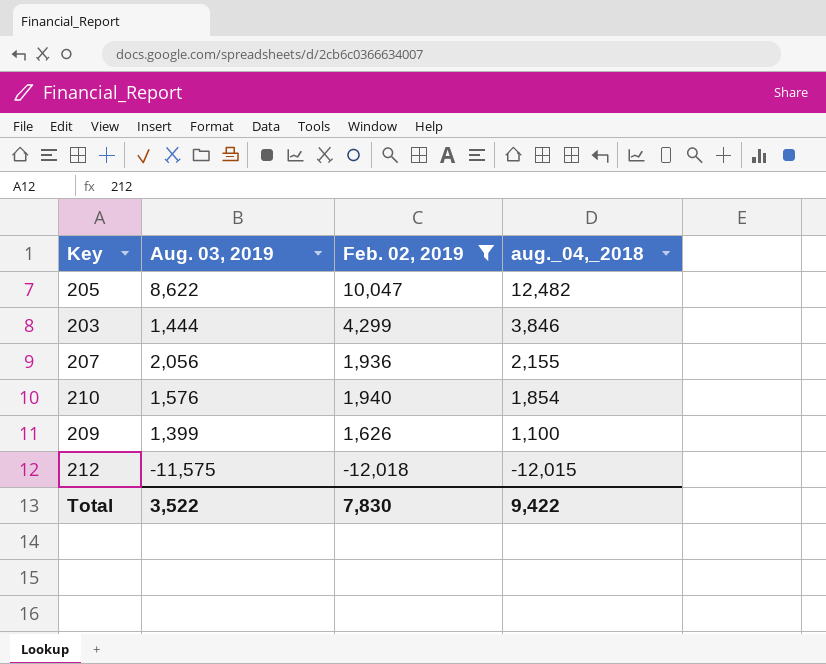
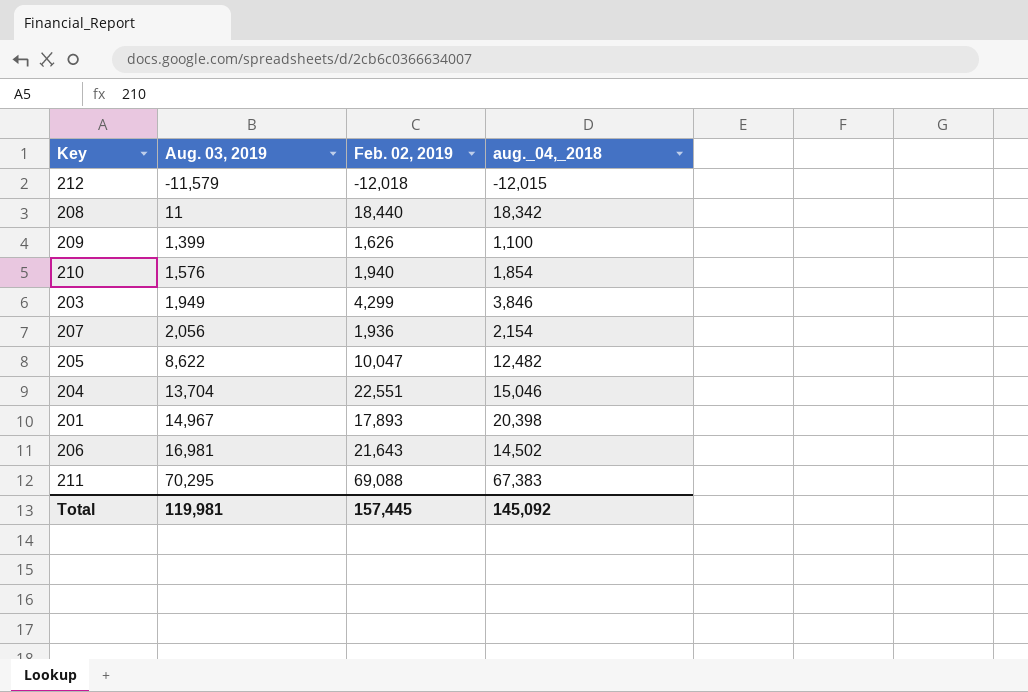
filter: Feb. 02, 2019 <= 10,047 -> none
row order: aug._04,_2018 descending -> Aug. 03, 2019 ascending
212 | Aug. 03, 2019: -11,575 -> -11,579
203 | Aug. 03, 2019: 1,444 -> 1,949
207 | aug._04,_2018: 2,155 -> 2,154
Total | Aug. 03, 2019: 3,522 -> 119,981
Total | Feb. 02, 2019: 7,830 -> 157,445
Total | aug._04,_2018: 9,422 -> 145,092

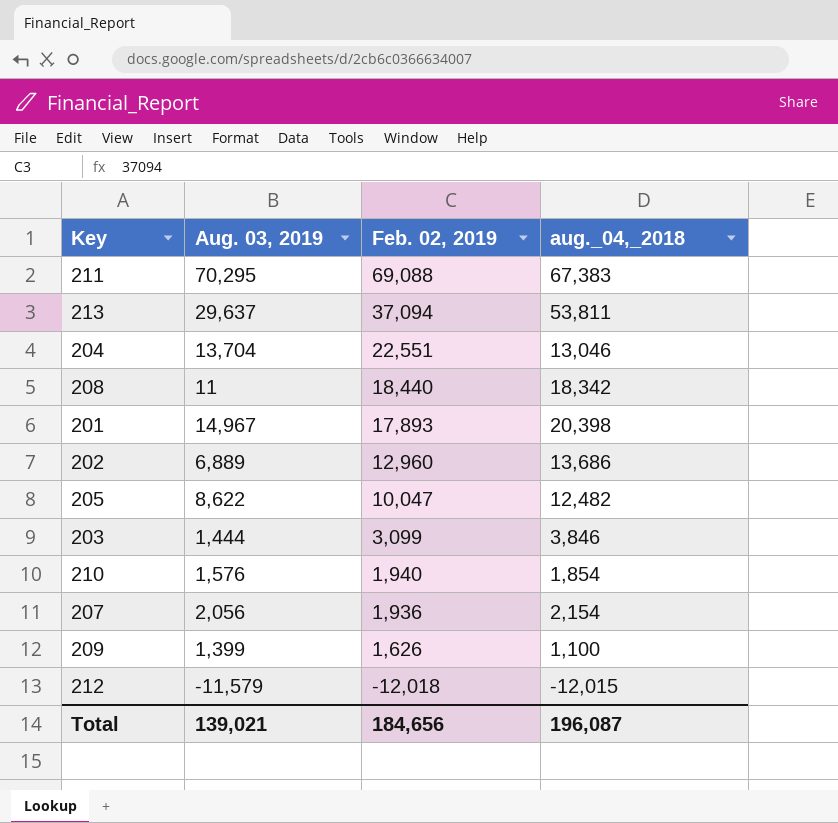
row order: Aug. 03, 2019 ascending -> Feb. 02, 2019 descending
row 206: 16,981 | 21,643 | 14,502 -> none
row 213: none -> 29,637 | 37,094 | 53,811
204 | aug._04,_2018: 15,046 -> 13,046
row 202: none -> 6,889 | 12,960 | 13,686
203 | Aug. 03, 2019: 1,949 -> 1,444
203 | Feb. 02, 2019: 4,299 -> 3,099
Total | Aug. 03, 2019: 119,981 -> 139,021
Total | Feb. 02, 2019: 157,445 -> 184,656
Total | aug._04,_2018: 145,092 -> 196,087

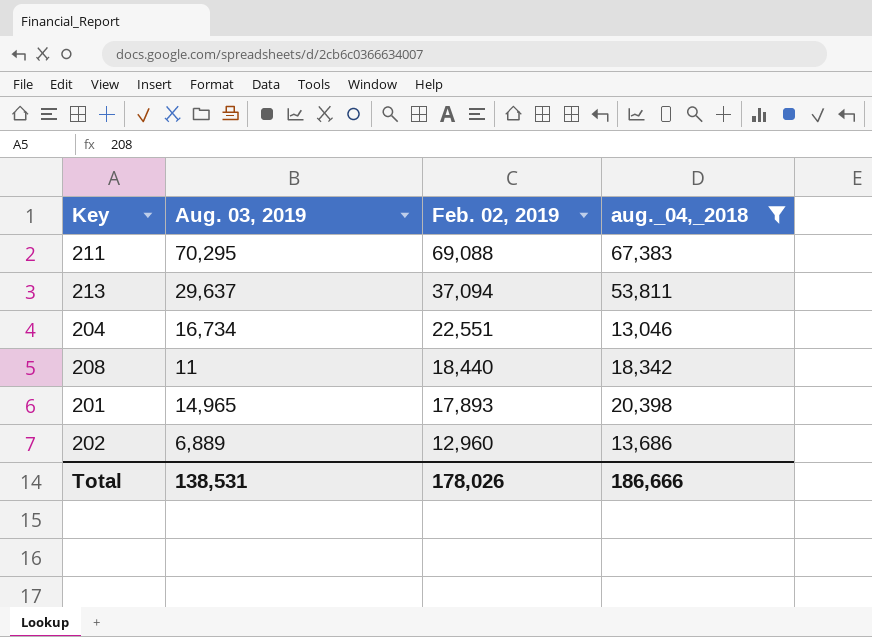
filter: none -> aug._04,_2018 >= 13,046
204 | Aug. 03, 2019: 13,704 -> 16,734
201 | Aug. 03, 2019: 14,967 -> 14,965
Total | Aug. 03, 2019: 139,021 -> 138,531
Total | Feb. 02, 2019: 184,656 -> 178,026
Total | aug._04,_2018: 196,087 -> 186,666

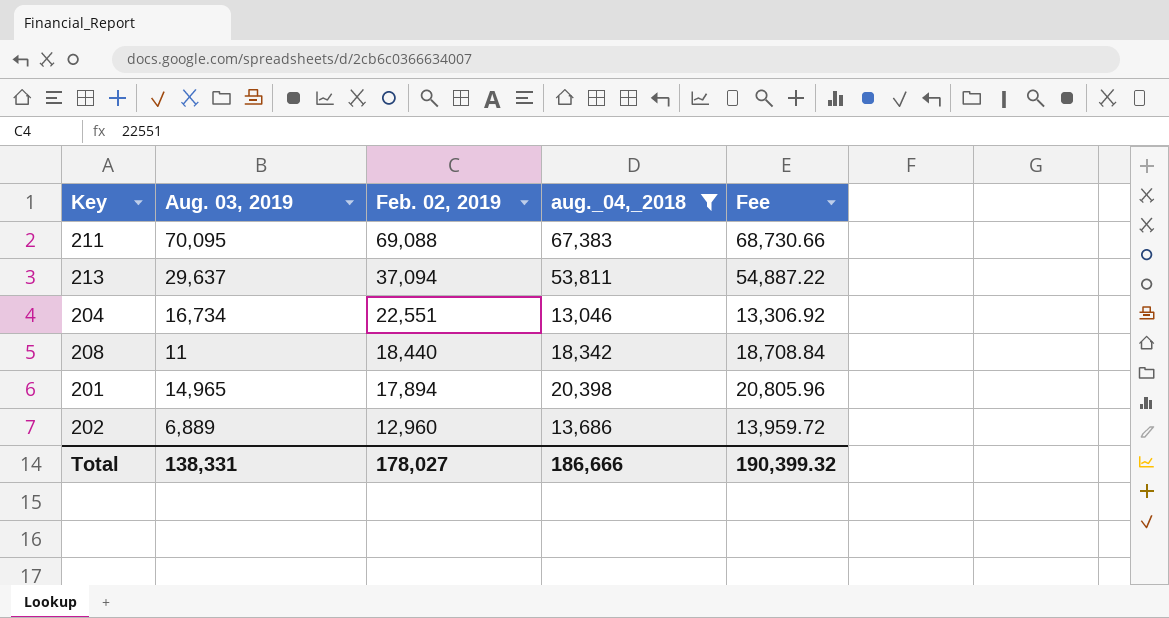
column Fee | formula: none -> [aug._04,_2018] * 1.02
211 | Aug. 03, 2019: 70,295 -> 70,095
201 | Feb. 02, 2019: 17,893 -> 17,894
Total | Aug. 03, 2019: 138,531 -> 138,331
Total | Feb. 02, 2019: 178,026 -> 178,027

